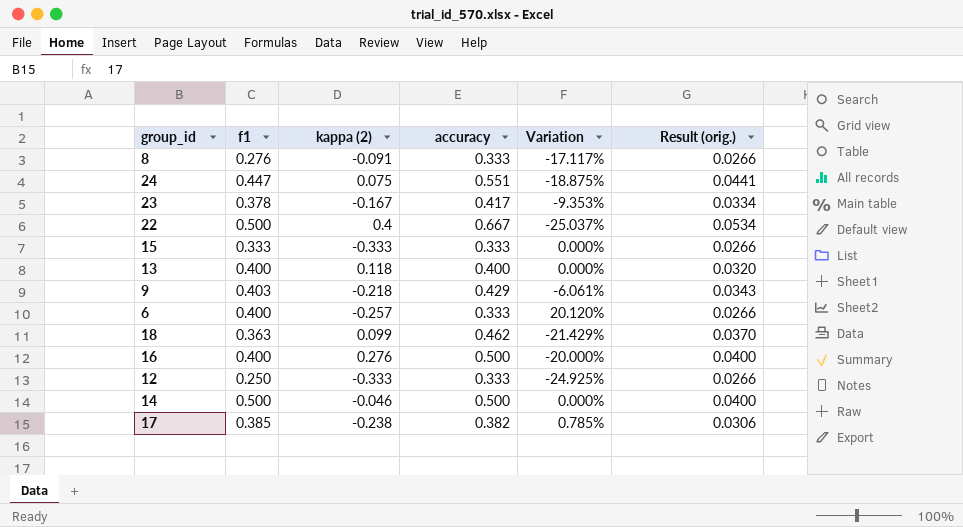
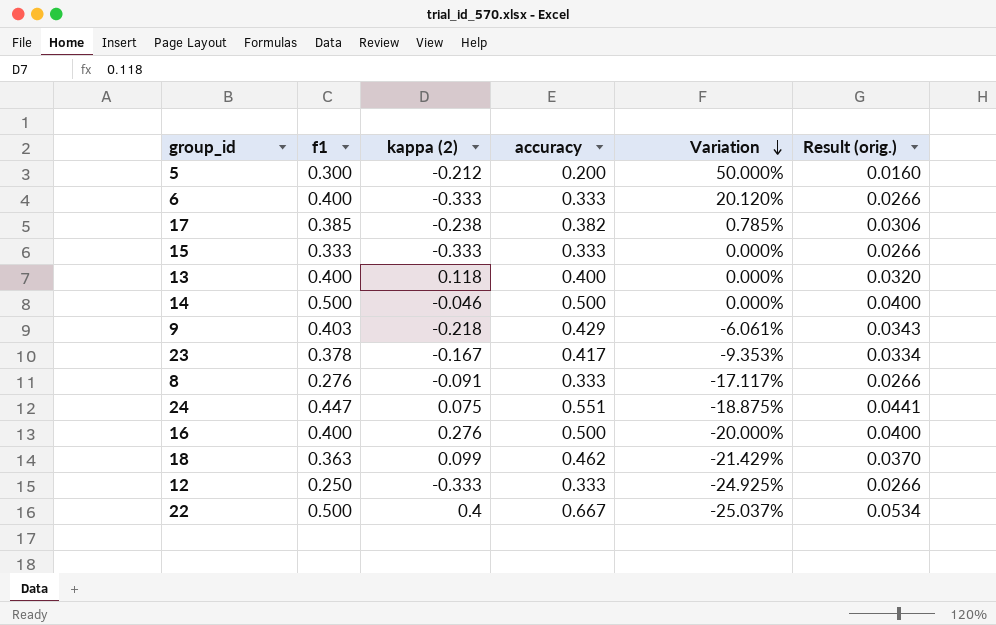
row order: none -> Variation descending
row 5: none -> 0.300 | -0.212 | 0.200 | 50.000% | 0.0160
6 | kappa (2): -0.257 -> -0.333

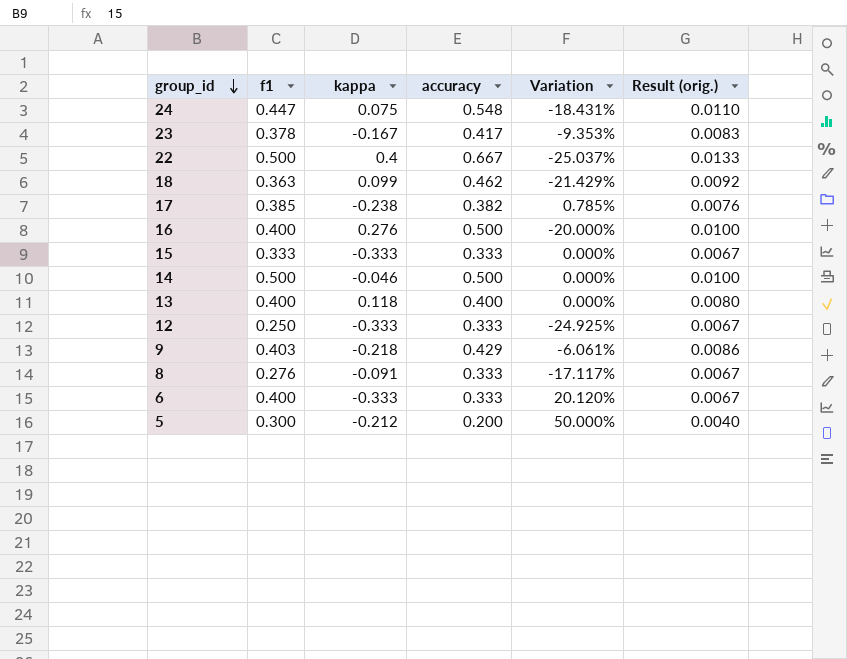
row order: Variation descending -> group_id descending
column name: kappa (2) -> kappa
column Result (orig.) | formula: [accuracy] * 0.08 -> [accuracy] * 0.02
24 | accuracy: 0.551 -> 0.548
24 | Variation: -18.875% -> -18.431%

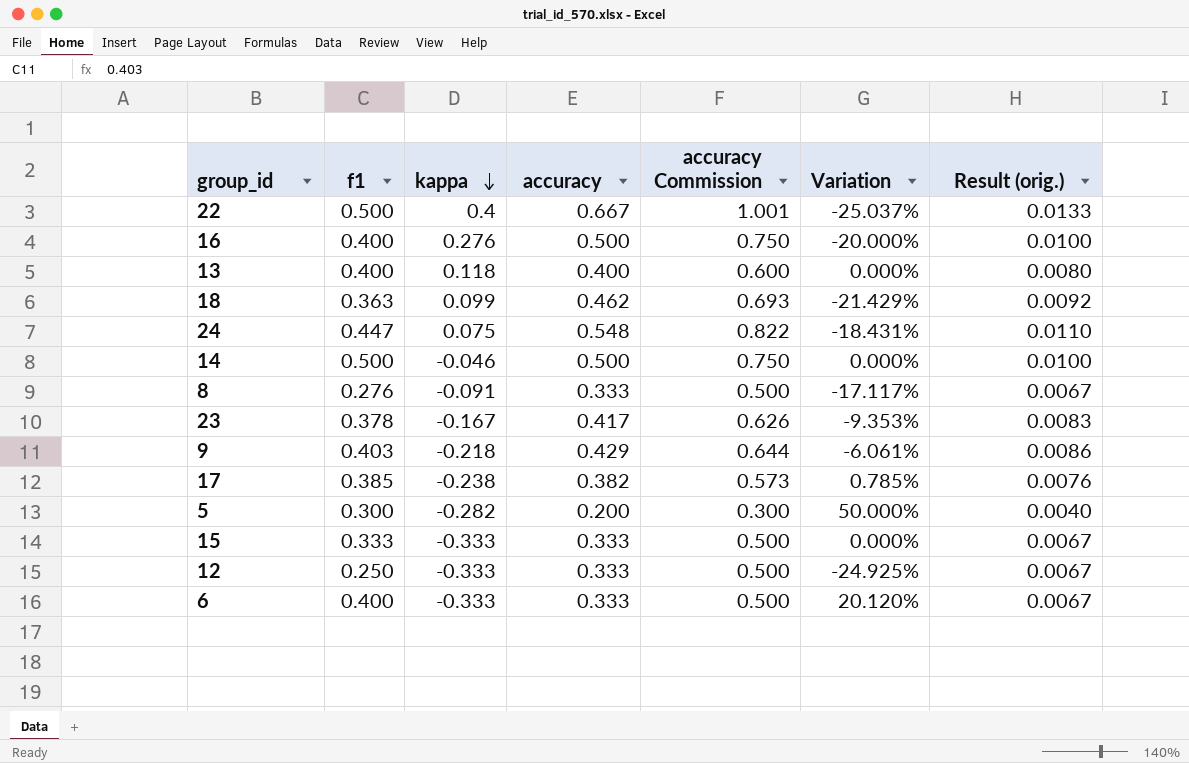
row order: group_id descending -> kappa descending
column accuracy Commission | formula: none -> [accuracy] * 1.5
5 | kappa: -0.212 -> -0.282

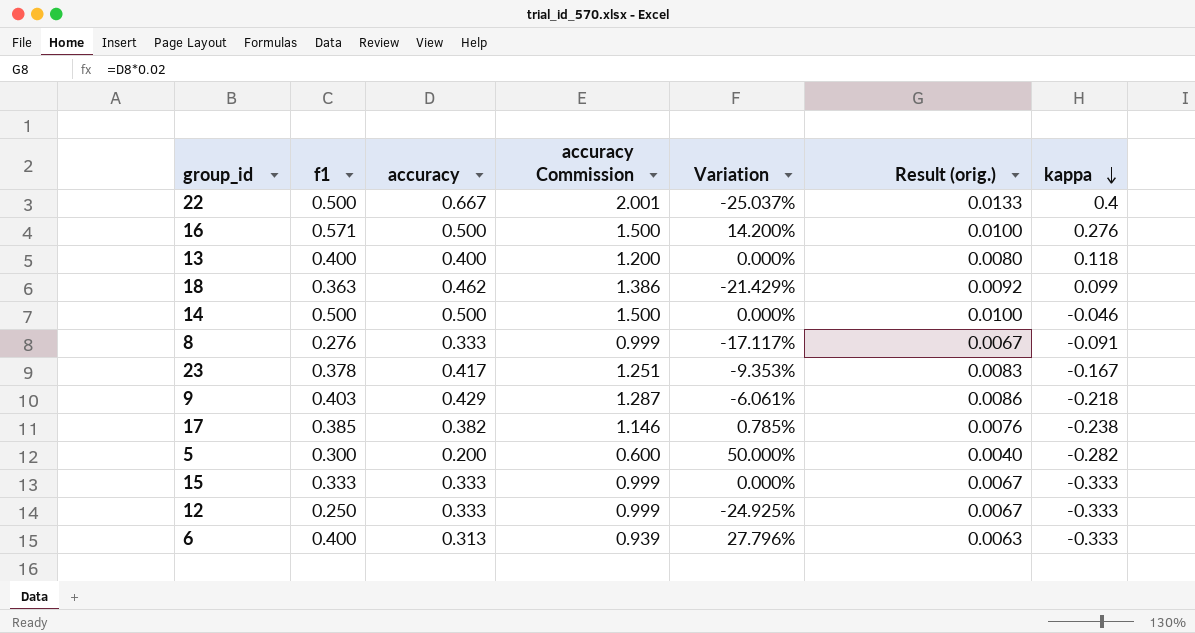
column accuracy Commission | formula: [accuracy] * 1.5 -> [accuracy] * 3
column kappa | position: 3 -> 7
row 24: 0.447 | 0.075 | 0.548 | 0.822 | -18.431% | 0.0110 -> none
16 | f1: 0.400 -> 0.571
16 | Variation: -20.000% -> 14.200%
6 | accuracy: 0.333 -> 0.313
6 | Variation: 20.120% -> 27.796%
6 | Result (orig.): 0.0067 -> 0.0063

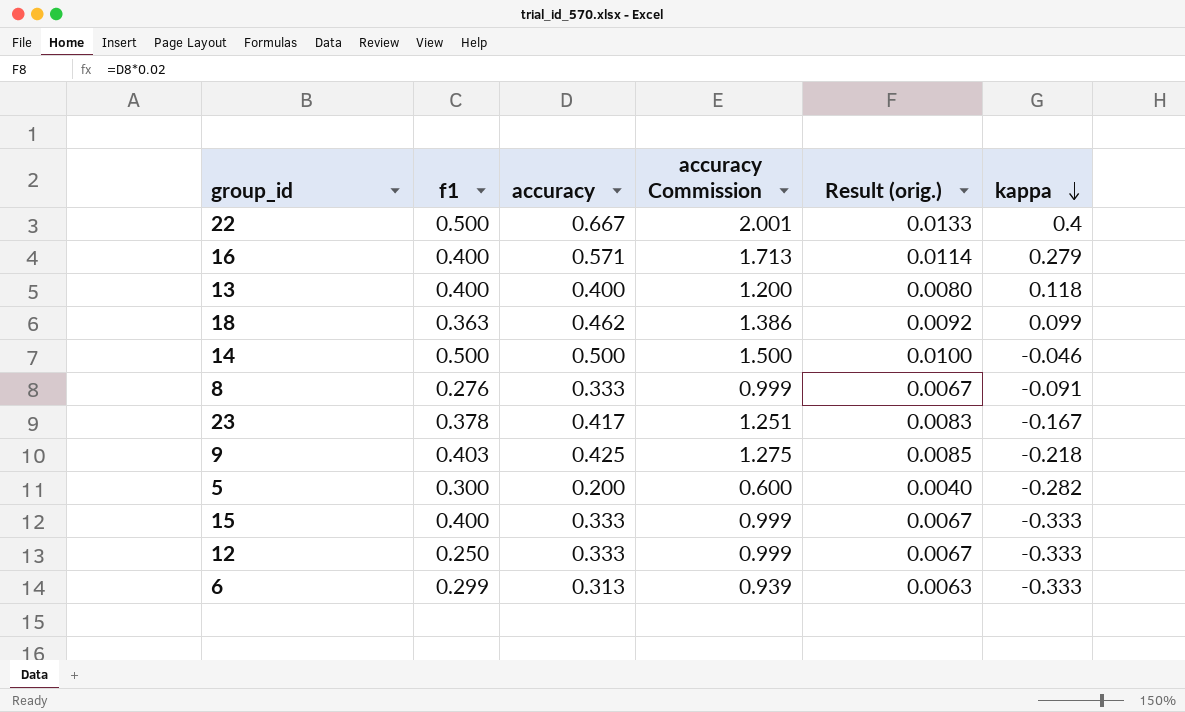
column Variation | formula: ([f1] - [accuracy]) / [accuracy] -> none
row 17: 0.385 | 0.382 | 1.146 | 0.785% | 0.0076 | -0.238 -> none
16 | f1: 0.571 -> 0.400
16 | accuracy: 0.500 -> 0.571
16 | accuracy Commission: 1.500 -> 1.713
16 | Result (orig.): 0.0100 -> 0.0114
16 | kappa: 0.276 -> 0.279
9 | accuracy: 0.429 -> 0.425
9 | accuracy Commission: 1.287 -> 1.275
9 | Result (orig.): 0.0086 -> 0.0085
15 | f1: 0.333 -> 0.400
6 | f1: 0.400 -> 0.299

